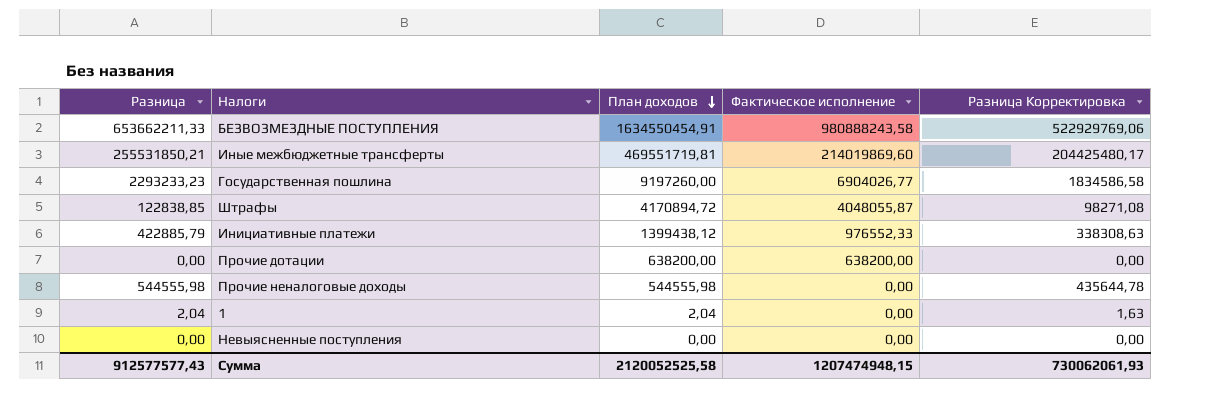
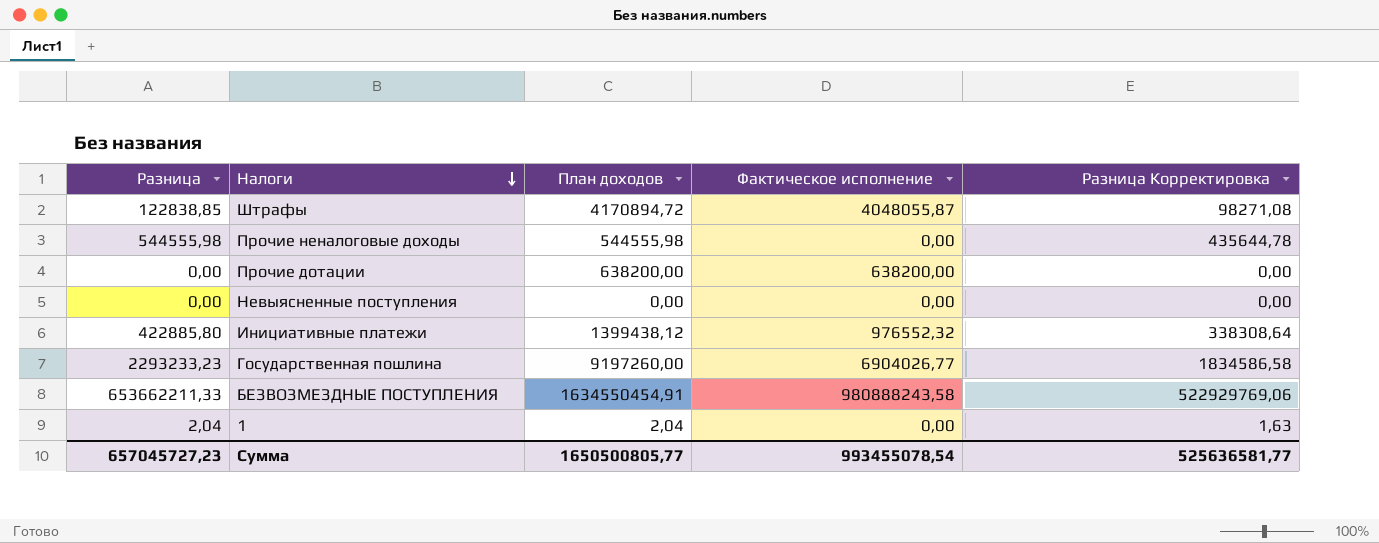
row order: План доходов descending -> Налоги descending
row Иные межбюджетные трансферты: 255531850,21 | 469551719,81 | 214019869,60 | 204425480,17 -> none
Инициативные платежи | Разница: 422885,79 -> 422885,80
Инициативные платежи | Фактическое исполнение: 976552,33 -> 976552,32
Инициативные платежи | Разница Корректировка: 338308,63 -> 338308,64
Сумма | Разница: 912577577,43 -> 657045727,23
Сумма | План доходов: 2120052525,58 -> 1650500805,77
Сумма | Фактическое исполнение: 1207474948,15 -> 993455078,54
Сумма | Разница Корректировка: 730062061,93 -> 525636581,77

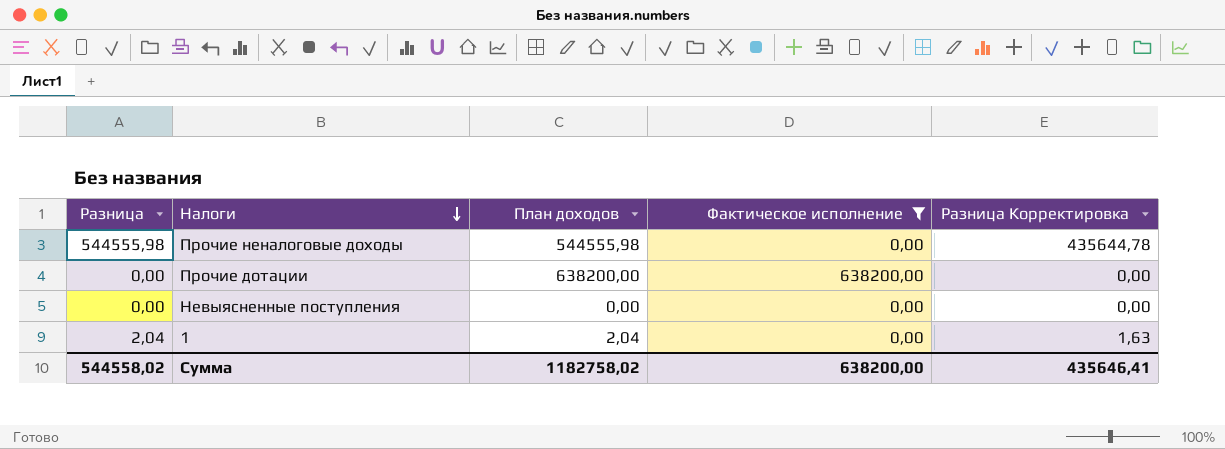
filter: none -> Фактическое исполнение <= 638200,00
Сумма | Разница: 657045727,23 -> 544558,02
Сумма | План доходов: 1650500805,77 -> 1182758,02
Сумма | Фактическое исполнение: 993455078,54 -> 638200,00
Сумма | Разница Корректировка: 525636581,77 -> 435646,41

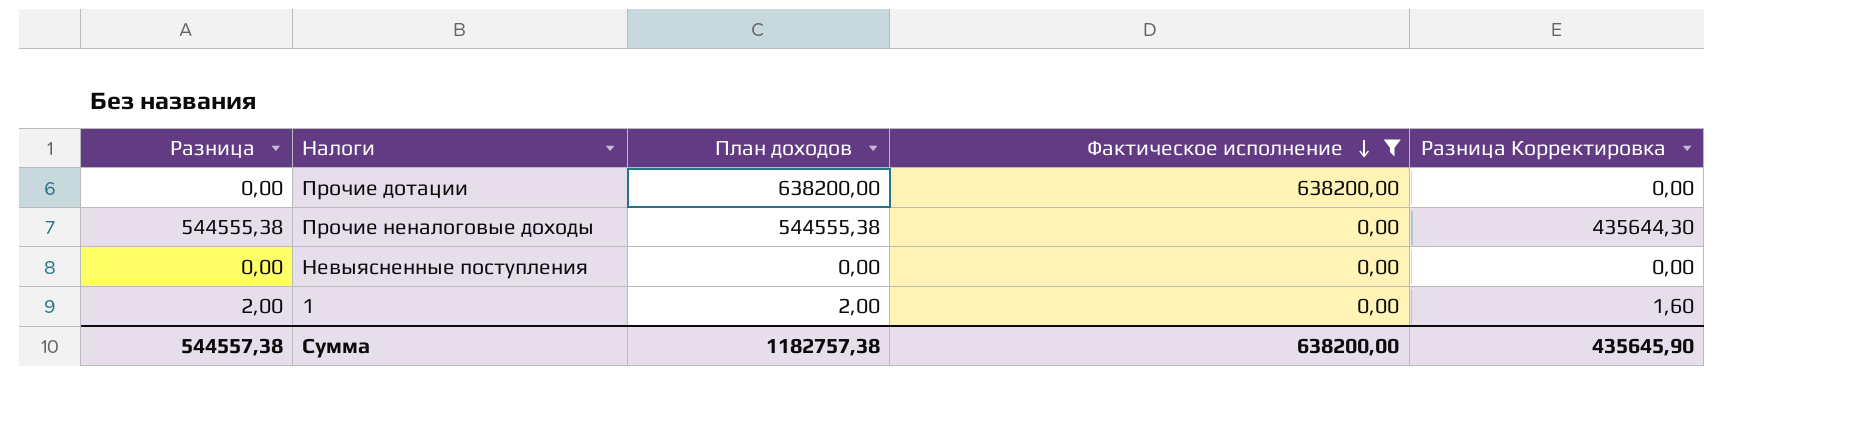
row order: Налоги descending -> Фактическое исполнение descending
Прочие неналоговые доходы | Разница: 544555,98 -> 544555,38
Прочие неналоговые доходы | План доходов: 544555,98 -> 544555,38
Прочие неналоговые доходы | Разница Корректировка: 435644,78 -> 435644,30
1 | Разница: 2,04 -> 2,00
1 | План доходов: 2,04 -> 2,00
1 | Разница Корректировка: 1,63 -> 1,60
Сумма | Разница: 544558,02 -> 544557,38
Сумма | План доходов: 1182758,02 -> 1182757,38
Сумма | Разница Корректировка: 435646,41 -> 435645,90

